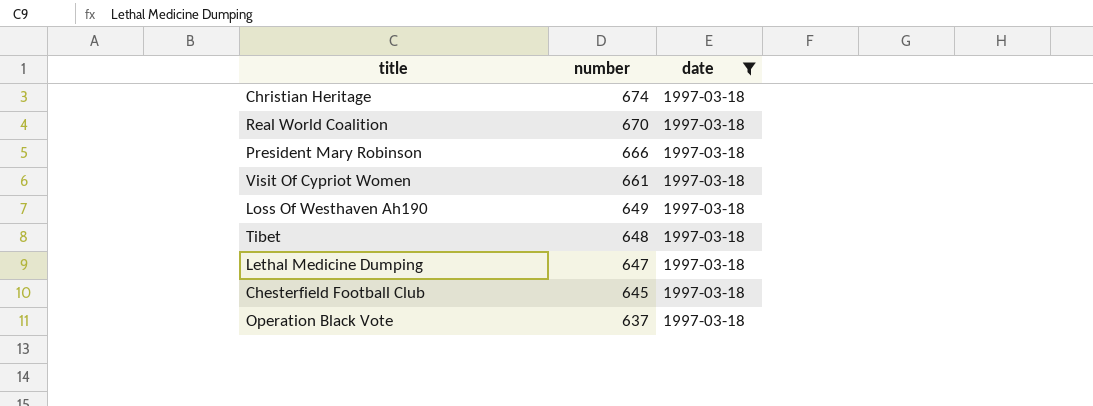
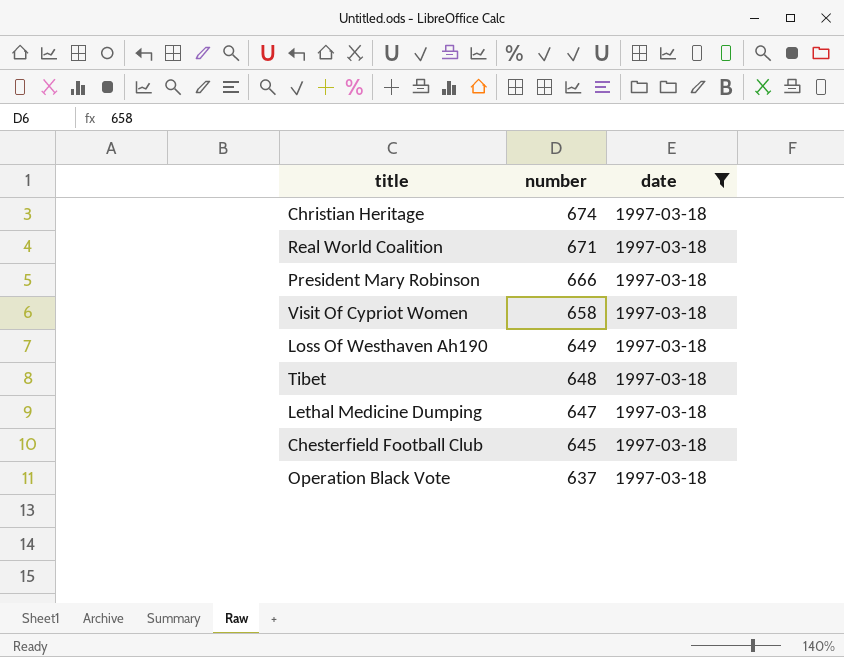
Real World Coalition | number: 670 -> 671
Visit Of Cypriot Women | number: 661 -> 658

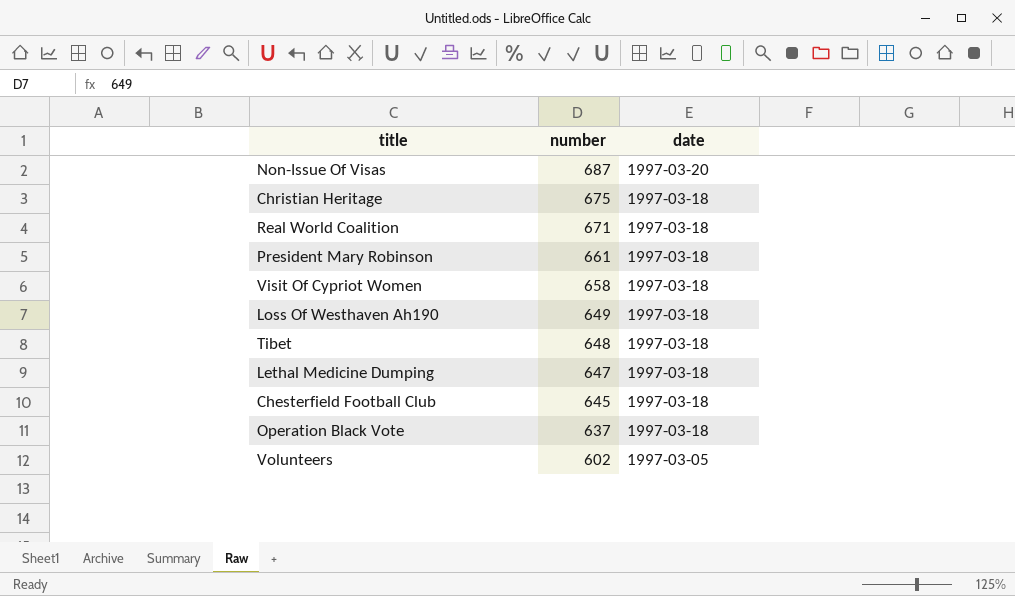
filter: date = 1997-03-18 -> none
Christian Heritage | number: 674 -> 675
President Mary Robinson | number: 666 -> 661

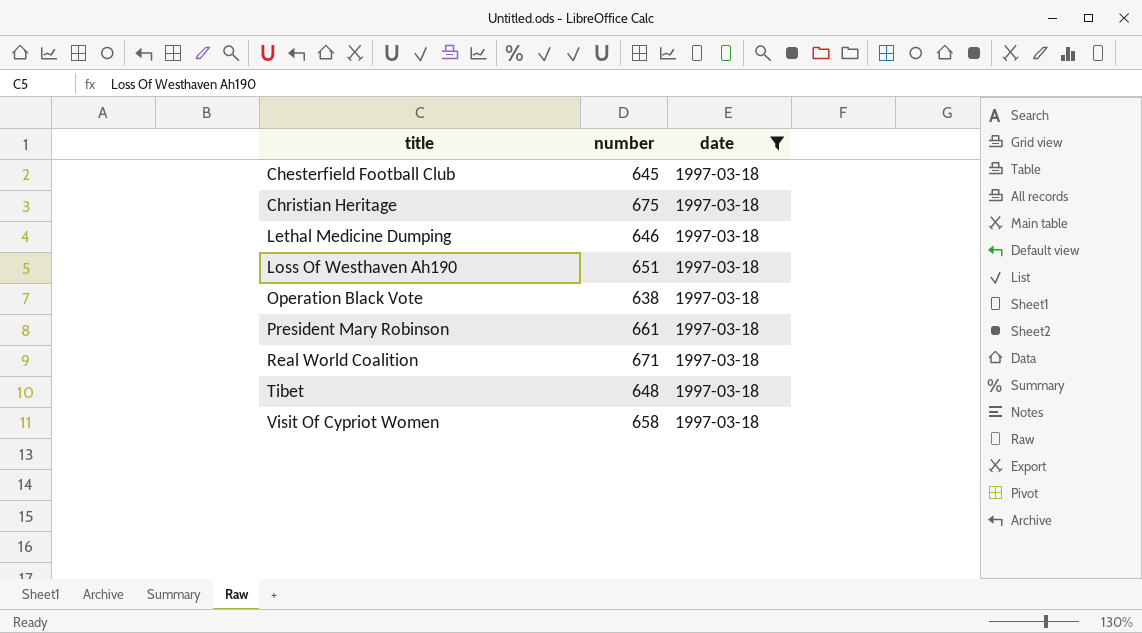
filter: none -> date = 1997-03-18
row order: number descending -> title ascending
Lethal Medicine Dumping | number: 647 -> 646
Loss Of Westhaven Ah190 | number: 649 -> 651
Operation Black Vote | number: 637 -> 638

